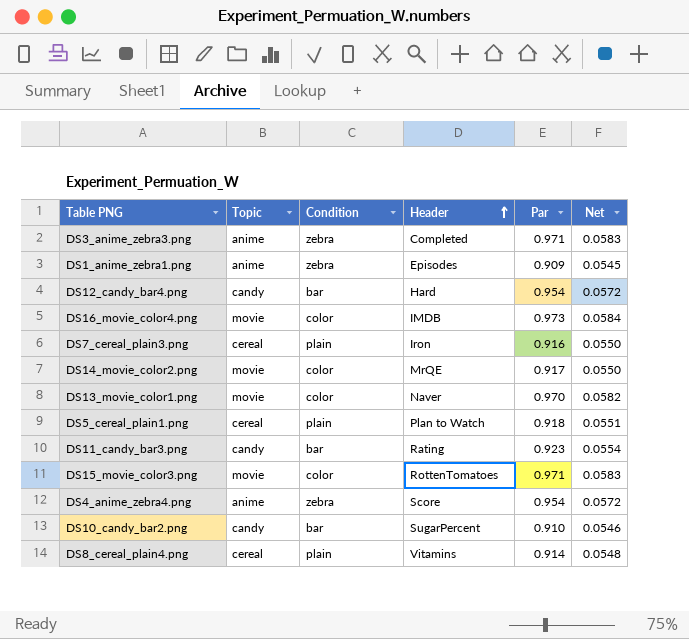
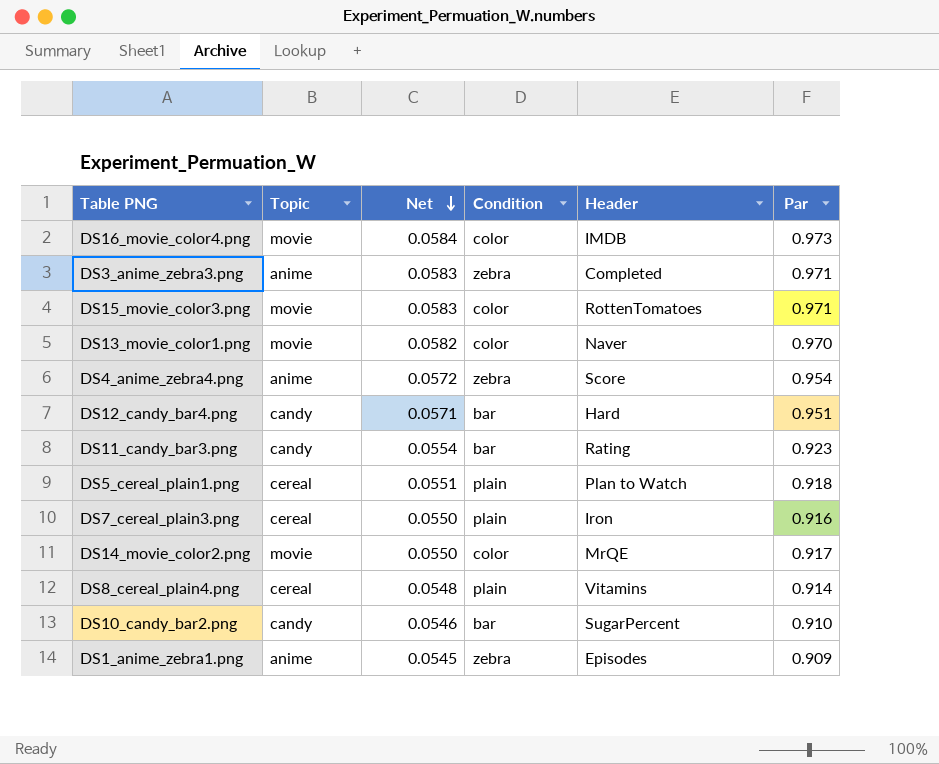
row order: Header ascending -> Net descending
column Net | position: 6 -> 3
DS12_candy_bar4.png | Net: 0.0572 -> 0.0571
DS12_candy_bar4.png | Par: 0.954 -> 0.951

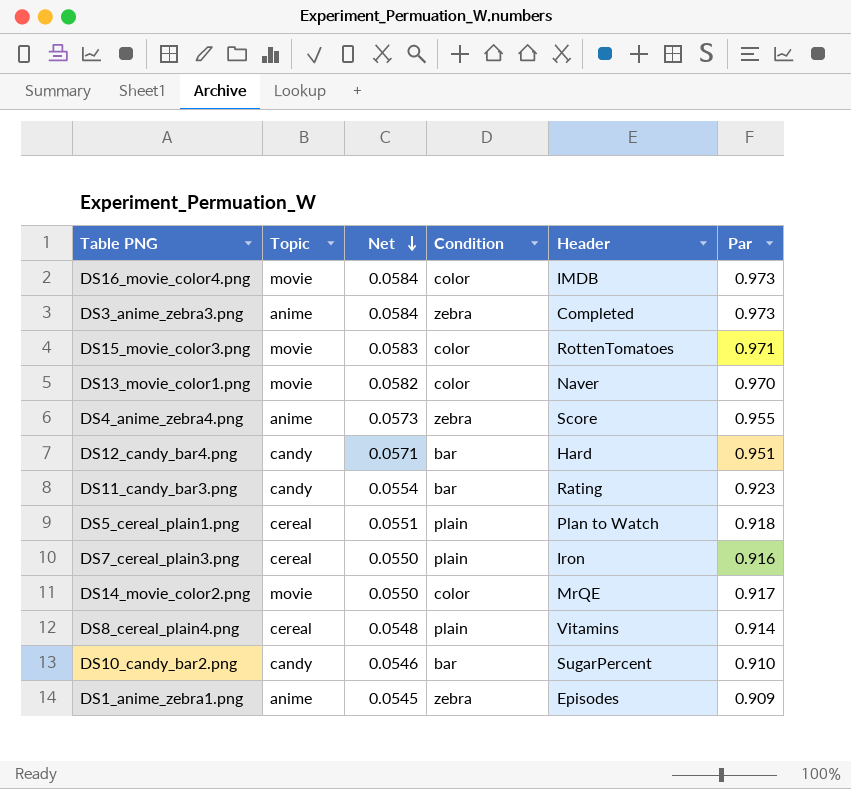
DS3_anime_zebra3.png | Net: 0.0583 -> 0.0584
DS3_anime_zebra3.png | Par: 0.971 -> 0.973
DS4_anime_zebra4.png | Net: 0.0572 -> 0.0573
DS4_anime_zebra4.png | Par: 0.954 -> 0.955

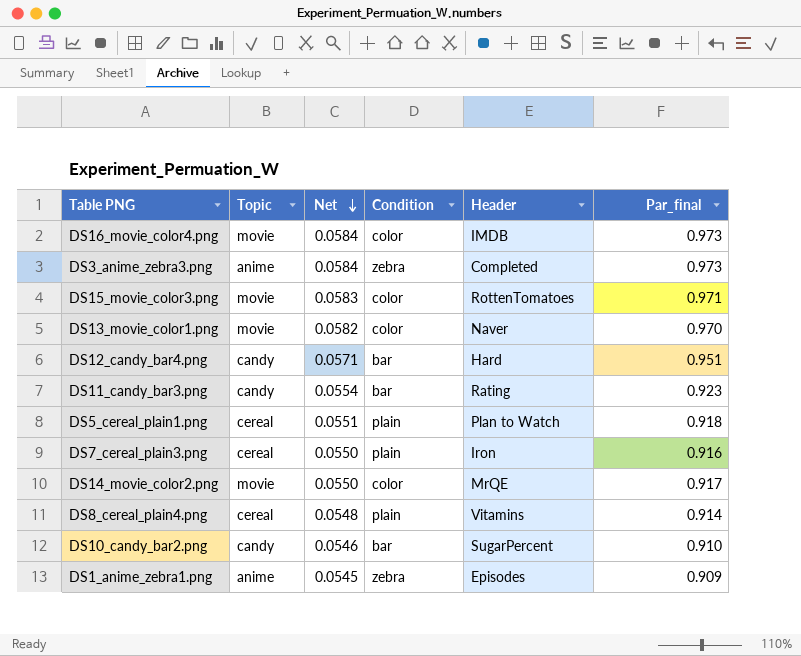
column name: Par -> Par_final
row DS4_anime_zebra4.png: anime | 0.0573 | zebra | Score | 0.955 -> none

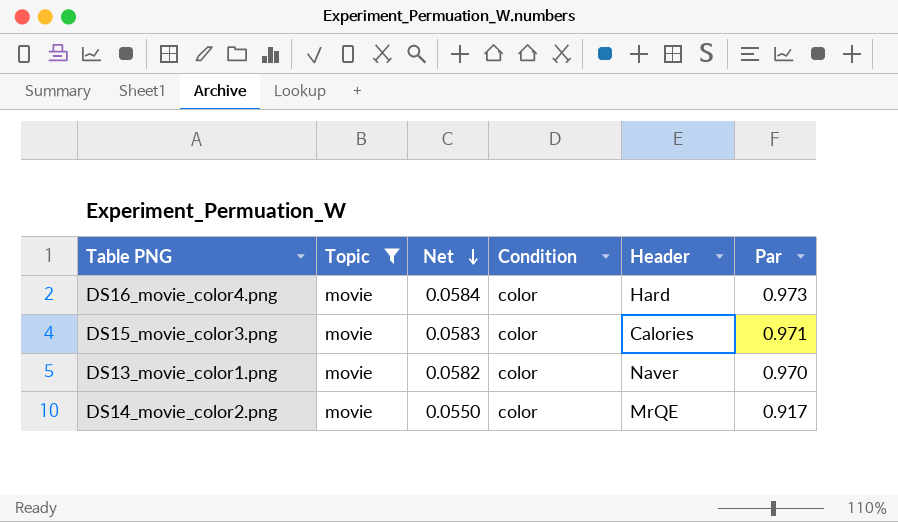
filter: none -> Topic = movie
column name: Par_final -> Par
DS16_movie_color4.png | Header: IMDB -> Hard
DS15_movie_color3.png | Header: RottenTomatoes -> Calories

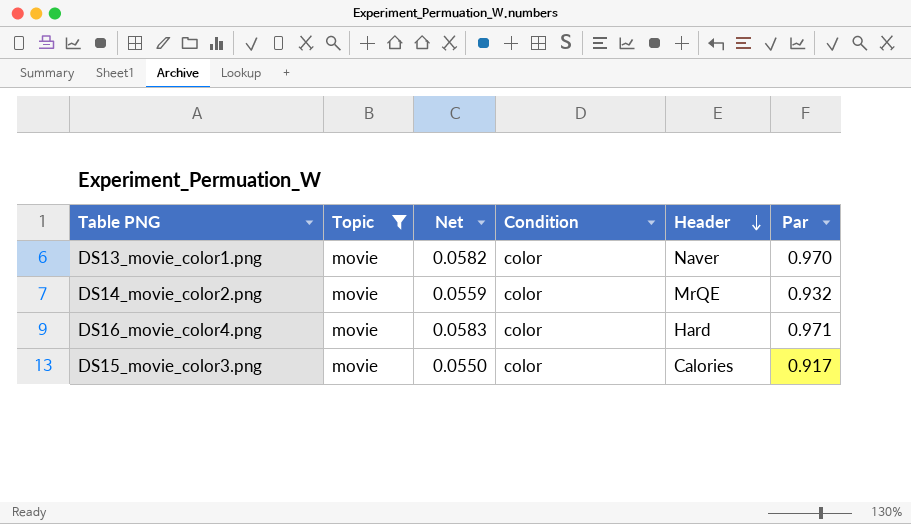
row order: Net descending -> Header descending
DS14_movie_color2.png | Net: 0.0550 -> 0.0559
DS14_movie_color2.png | Par: 0.917 -> 0.932
DS16_movie_color4.png | Net: 0.0584 -> 0.0583
DS16_movie_color4.png | Par: 0.973 -> 0.971
DS15_movie_color3.png | Net: 0.0583 -> 0.0550
DS15_movie_color3.png | Par: 0.971 -> 0.917

